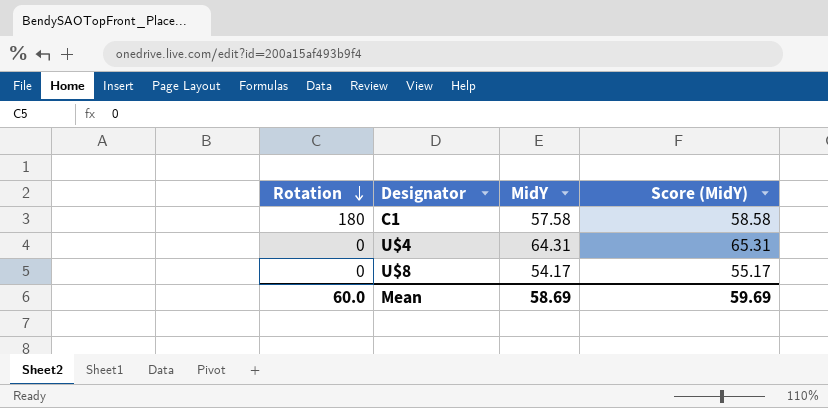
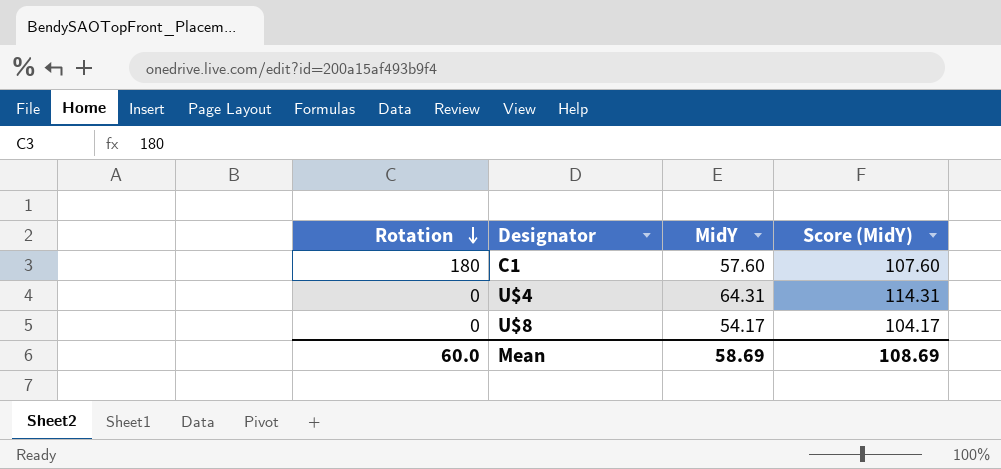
column Score (MidY) | formula: [MidY] + 1 -> [MidY] + 50
C1 | MidY: 57.58 -> 57.60
Mean | Score (MidY): 59.69 -> 108.69

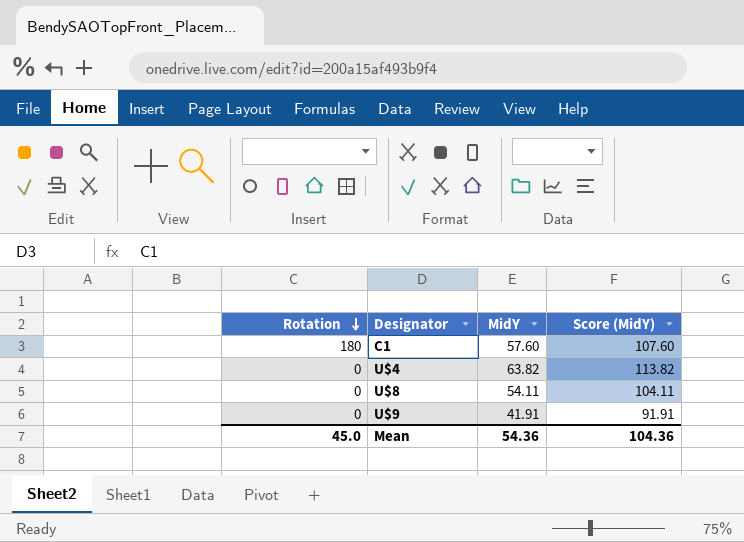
U$4 | MidY: 64.31 -> 63.82
U$4 | Score (MidY): 114.31 -> 113.82
U$8 | MidY: 54.17 -> 54.11
U$8 | Score (MidY): 104.17 -> 104.11
row U$9: none -> 0 | 41.91 | 91.91
Mean | Rotation: 60.0 -> 45.0
Mean | MidY: 58.69 -> 54.36
Mean | Score (MidY): 108.69 -> 104.36

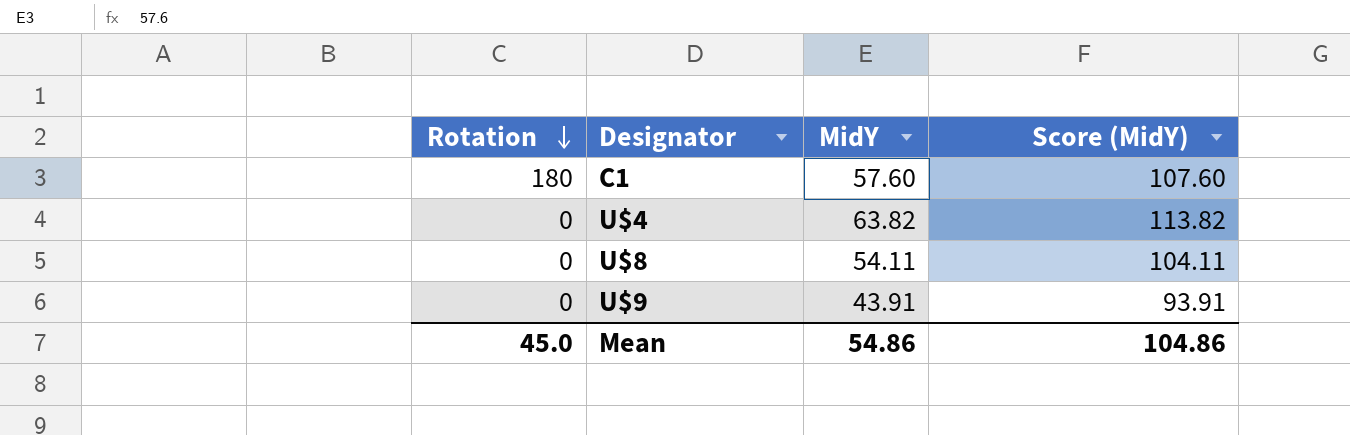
U$9 | MidY: 41.91 -> 43.91
U$9 | Score (MidY): 91.91 -> 93.91
Mean | MidY: 54.36 -> 54.86
Mean | Score (MidY): 104.36 -> 104.86

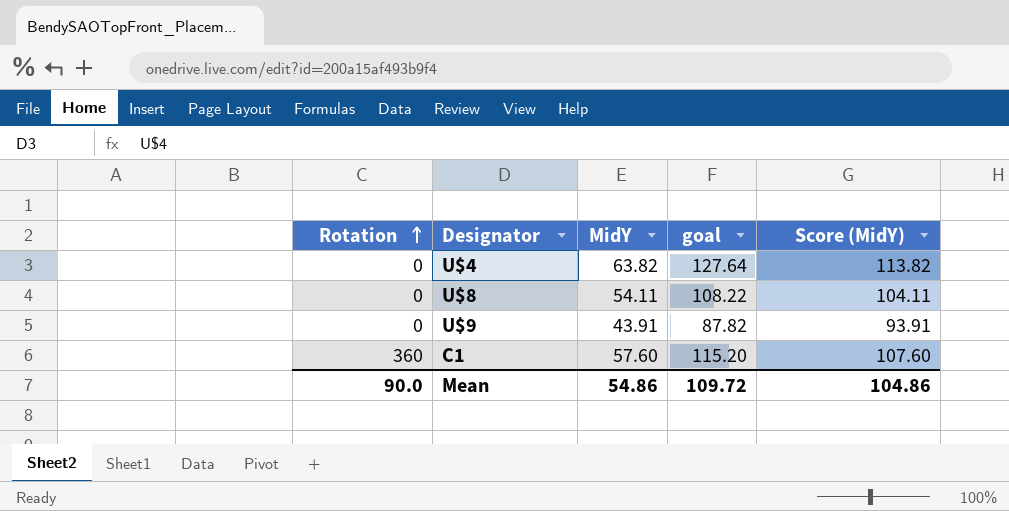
row order: Rotation descending -> Rotation ascending
column goal | formula: none -> [MidY] * 2
C1 | Rotation: 180 -> 360
Mean | Rotation: 45.0 -> 90.0

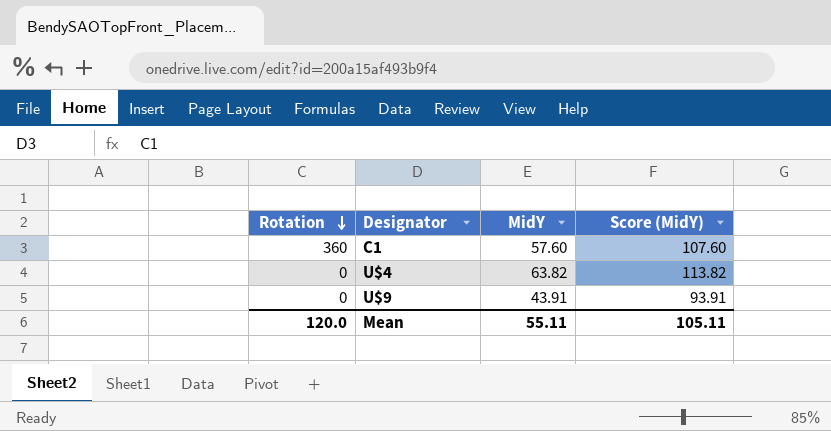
row order: Rotation ascending -> Rotation descending
column goal | formula: [MidY] * 2 -> none
row U$8: 0 | 54.11 | 108.22 | 104.11 -> none
Mean | Rotation: 90.0 -> 120.0
Mean | MidY: 54.86 -> 55.11
Mean | Score (MidY): 104.86 -> 105.11

